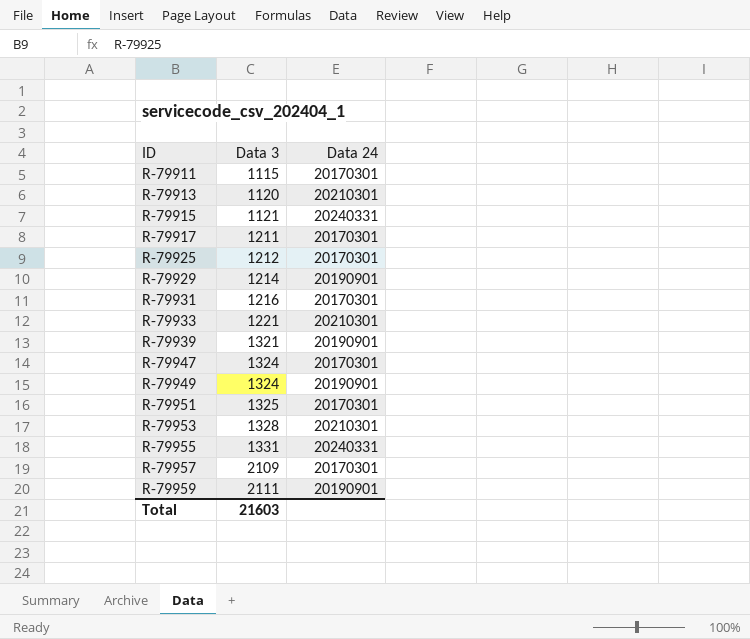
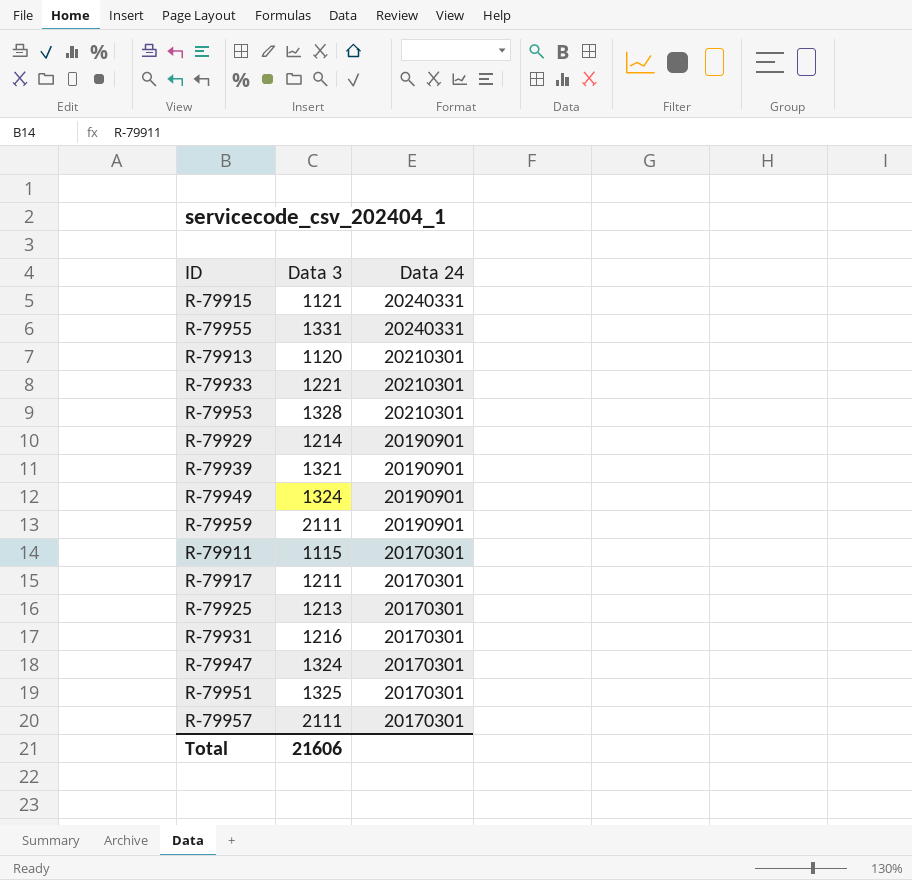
row order: ID ascending -> Data 24 descending
R-79925 | Data 3: 1212 -> 1213
R-79957 | Data 3: 2109 -> 2111
Total | Data 3: 21603 -> 21606

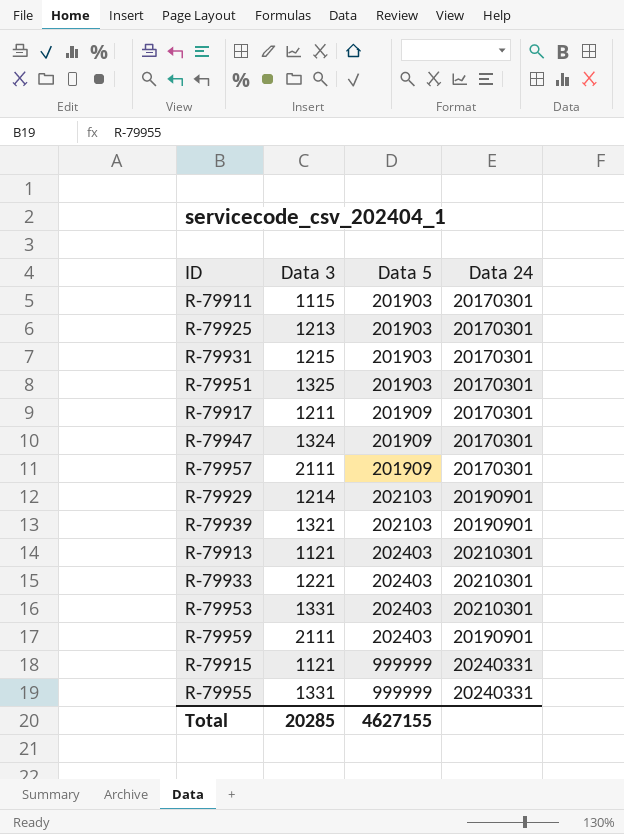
row order: Data 24 descending -> Data 5 ascending
column Data 5 | position: none -> 3
row R-79949: 1324 | 20190901 -> none
R-79931 | Data 3: 1216 -> 1215
R-79913 | Data 3: 1120 -> 1121
R-79953 | Data 3: 1328 -> 1331
Total | Data 3: 21606 -> 20285

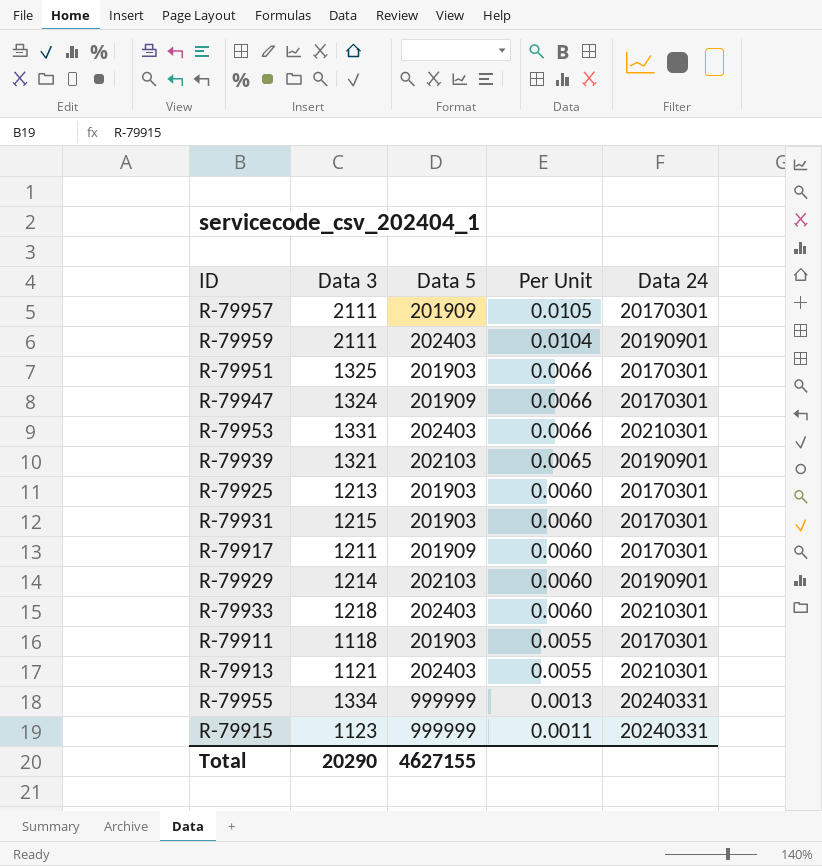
row order: Data 5 ascending -> Per Unit descending
column Per Unit | formula: none -> [Data 3] / [Data 5]
R-79933 | Data 3: 1221 -> 1218
R-79911 | Data 3: 1115 -> 1118
R-79955 | Data 3: 1331 -> 1334
R-79915 | Data 3: 1121 -> 1123
Total | Data 3: 20285 -> 20290

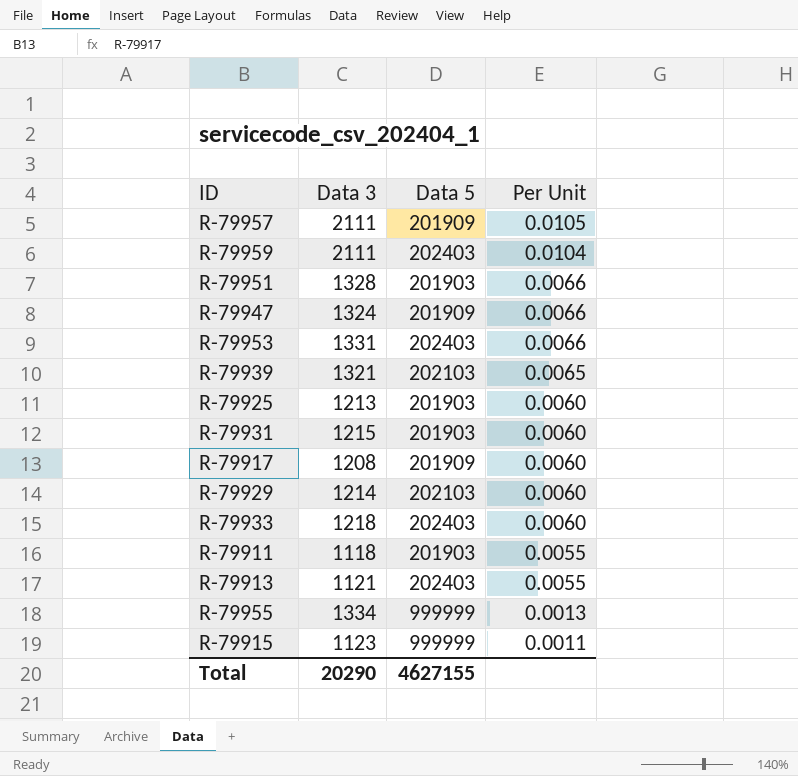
column Data 24 | position: 5 -> none
R-79951 | Data 3: 1325 -> 1328
R-79917 | Data 3: 1211 -> 1208

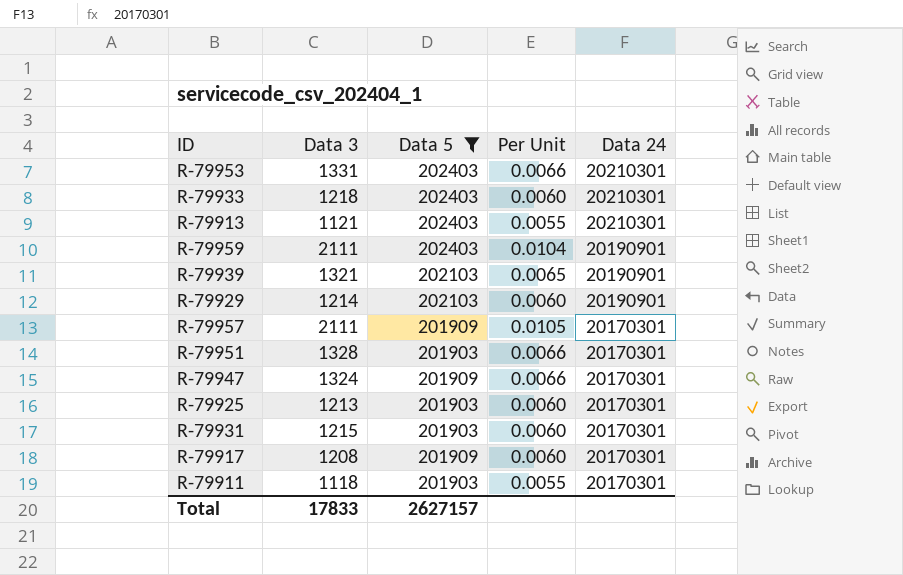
filter: none -> Data 5 != 999999
row order: Per Unit descending -> Data 24 descending
column Data 24 | position: none -> 5
Total | Data 3: 20290 -> 17833
Total | Data 5: 4627155 -> 2627157

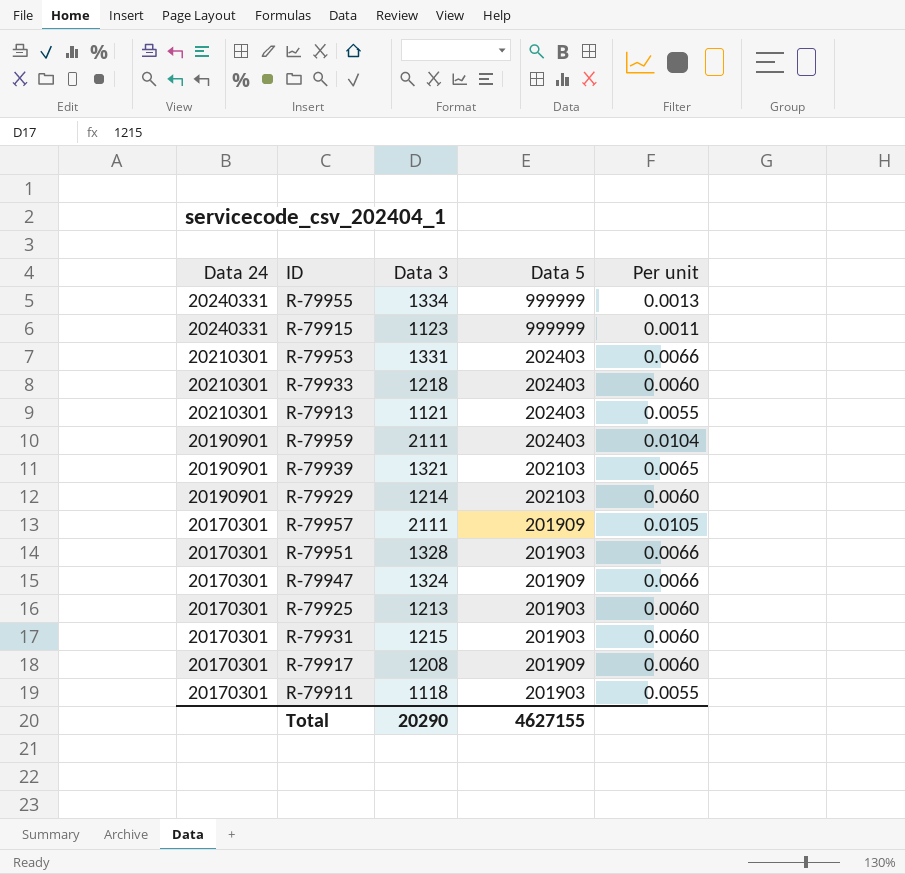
filter: Data 5 != 999999 -> none
column Data 24 | position: 5 -> 1
column name: Per Unit -> Per unit
Total | Data 3: 17833 -> 20290
Total | Data 5: 2627157 -> 4627155

